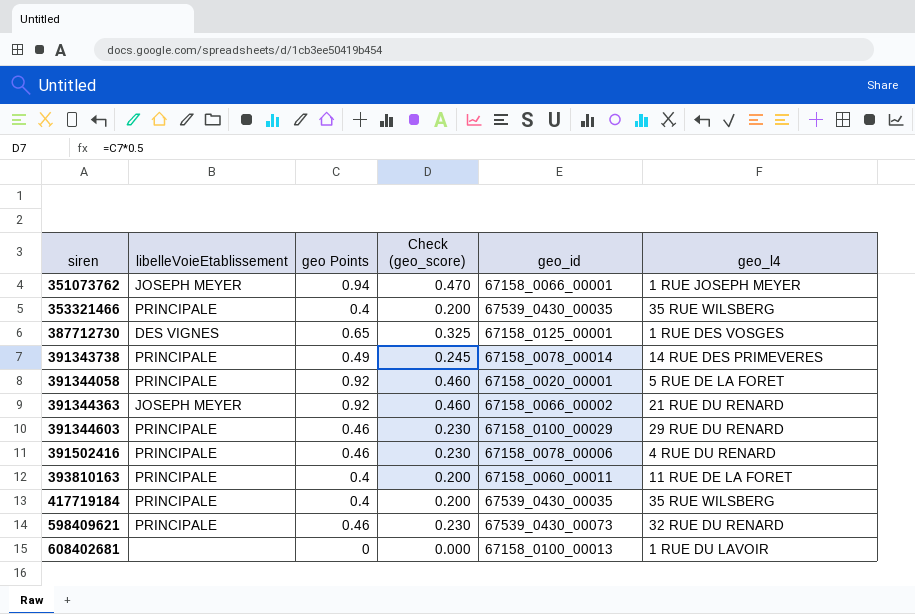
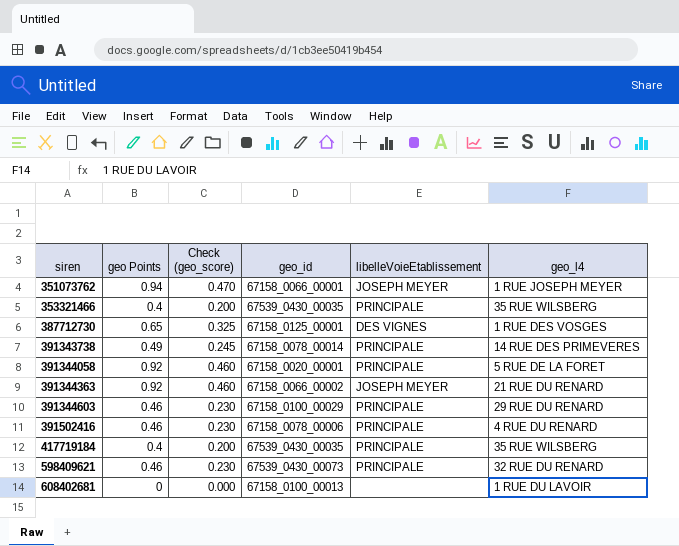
column libelleVoieEtablissement | position: 2 -> 5
row 393810163: PRINCIPALE | 0.4 | 0.200 | 67158_0060_00011 | 11 RUE DE LA FORET -> none

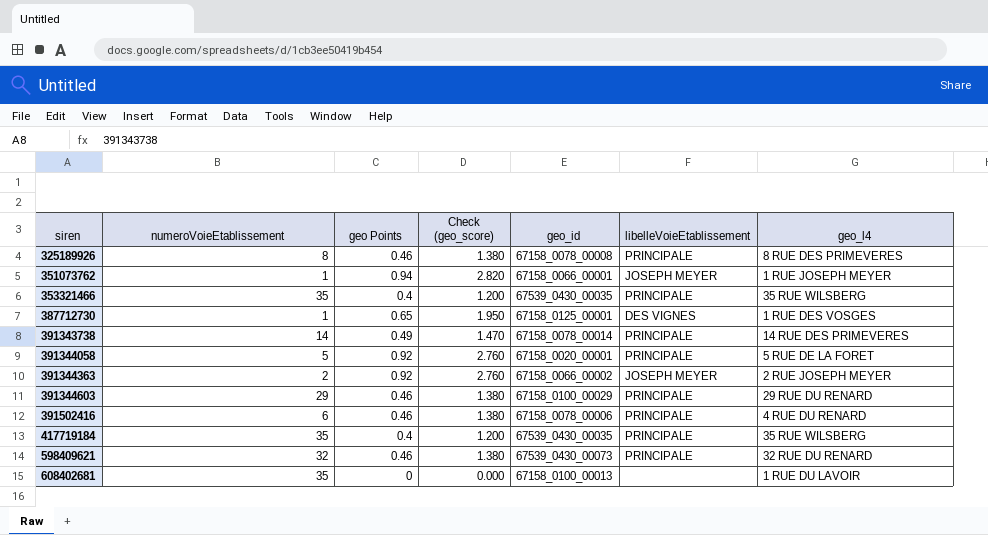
column numeroVoieEtablissement | position: none -> 2
column Check (geo_score) | formula: [geo Points] * 0.5 -> [geo Points] * 3
row 325189926: none -> 8 | 0.46 | 1.380 | 67158_0078_00008 | PRINCIPALE | 8 RUE DES PRIMEVERES
391344363 | geo_l4: 21 RUE DU RENARD -> 2 RUE JOSEPH MEYER

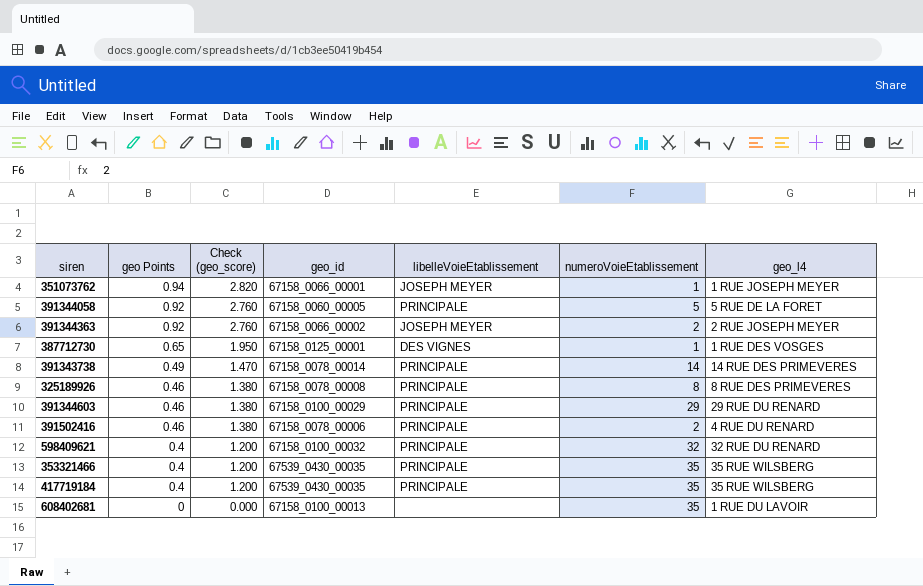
row order: siren ascending -> geo Points descending
column numeroVoieEtablissement | position: 2 -> 6
391344058 | geo_id: 67158_0020_00001 -> 67158_0060_00005
391502416 | numeroVoieEtablissement: 6 -> 2
598409621 | geo Points: 0.46 -> 0.4
598409621 | Check (geo_score): 1.380 -> 1.200
598409621 | geo_id: 67539_0430_00073 -> 67158_0100_00032

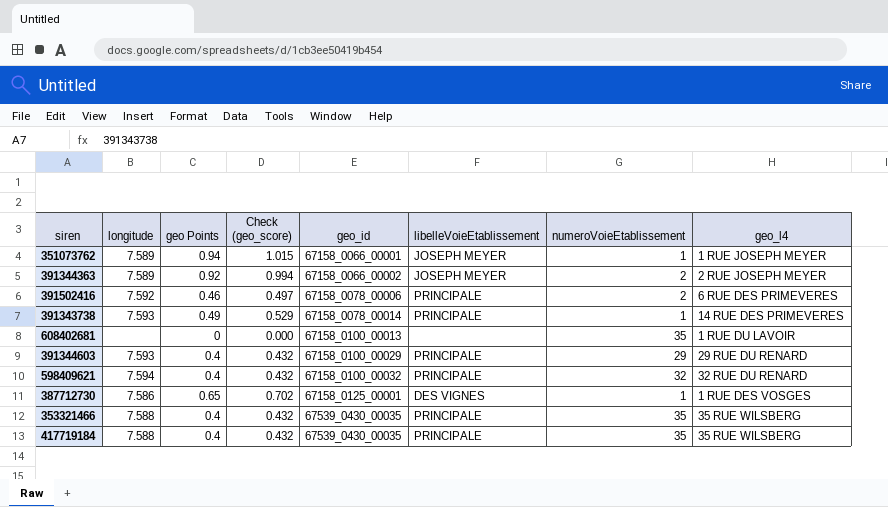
row order: geo Points descending -> geo_id ascending
column longitude | position: none -> 2
column Check (geo_score) | formula: [geo Points] * 3 -> [geo Points] * 1.08
row 391344058: 0.92 | 2.760 | 67158_0060_00005 | PRINCIPALE | 5 | 5 RUE DE LA FORET -> none
row 325189926: 0.46 | 1.380 | 67158_0078_00008 | PRINCIPALE | 8 | 8 RUE DES PRIMEVERES -> none
391502416 | geo_l4: 4 RUE DU RENARD -> 6 RUE DES PRIMEVERES
391343738 | numeroVoieEtablissement: 14 -> 1
391344603 | geo Points: 0.46 -> 0.4

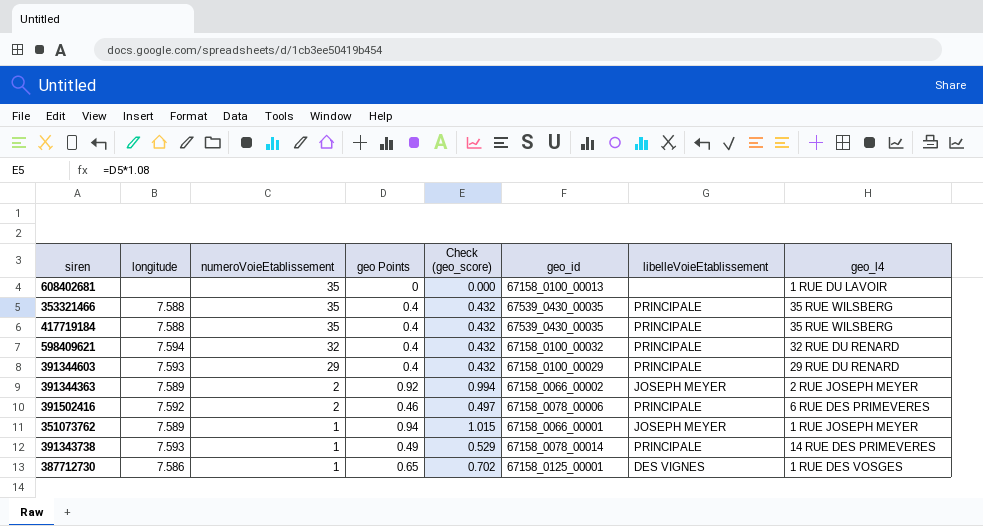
row order: geo_id ascending -> numeroVoieEtablissement descending
column numeroVoieEtablissement | position: 7 -> 3

